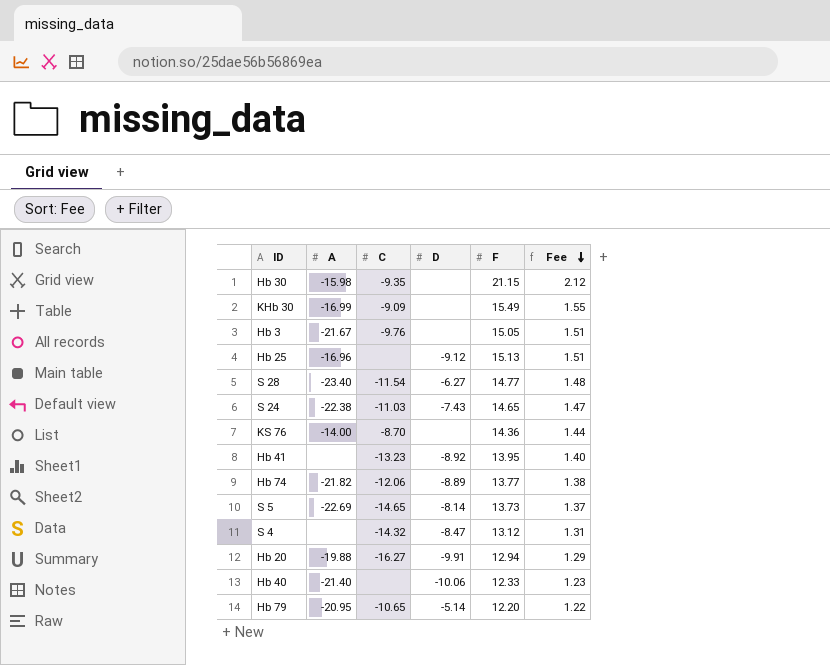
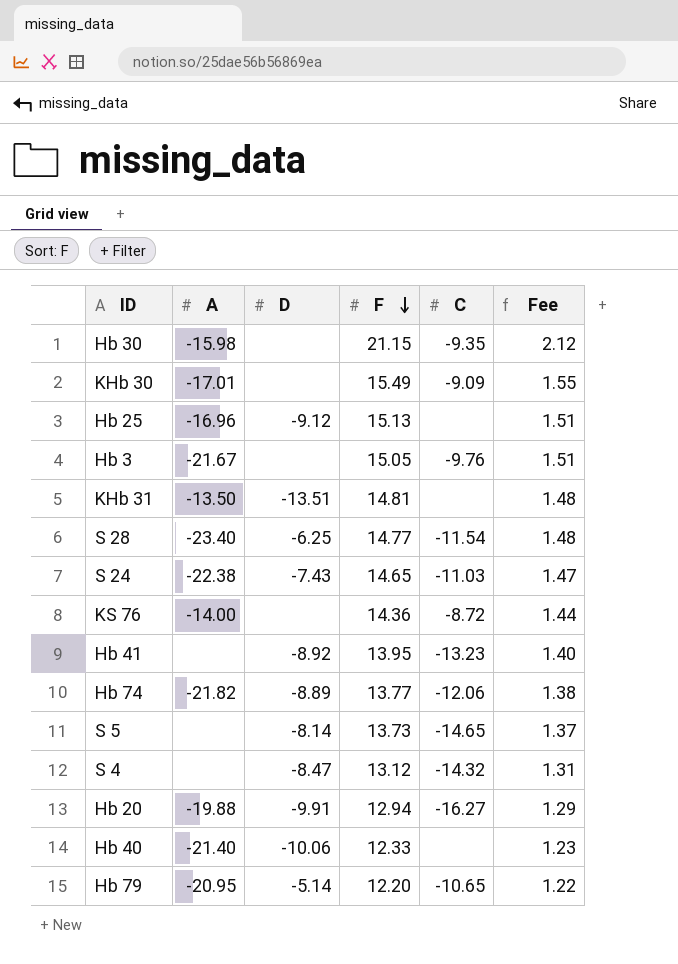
row order: Fee descending -> F descending
column C | position: 3 -> 5
KHb 30 | A: -16.99 -> -17.01
row KHb 31: none -> -13.50 | -13.51 | 14.81 | none | 1.48
S 28 | D: -6.27 -> -6.25
KS 76 | C: -8.70 -> -8.72
S 5 | A: -22.69 -> none

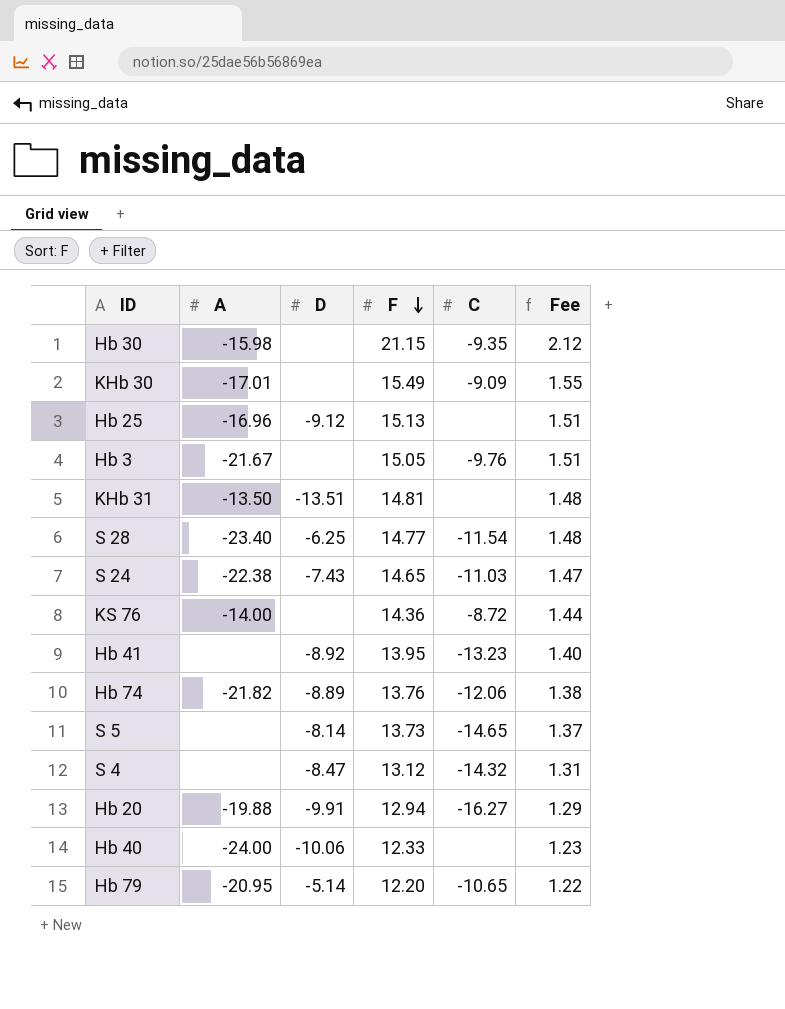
Hb 74 | F: 13.77 -> 13.76
Hb 40 | A: -21.40 -> -24.00

